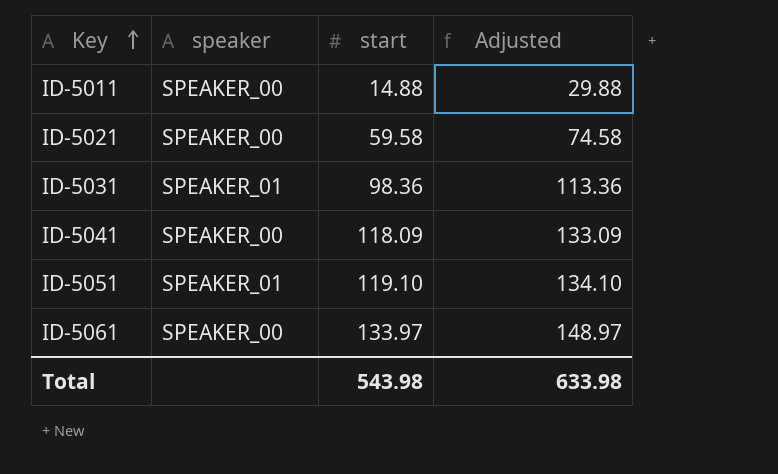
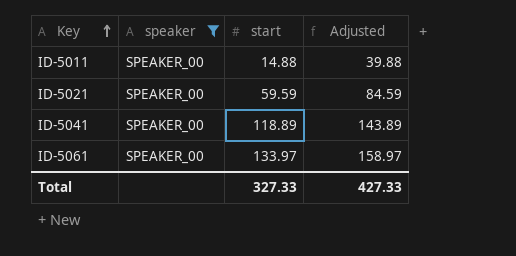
filter: none -> speaker = SPEAKER_00
column Adjusted | formula: [start] + 15 -> [start] + 25
ID-5021 | start: 59.58 -> 59.59
ID-5041 | start: 118.09 -> 118.89
Total | start: 543.98 -> 327.33
Total | Adjusted: 633.98 -> 427.33

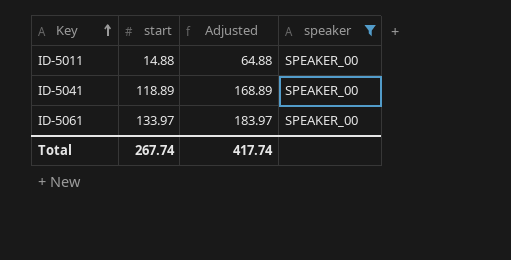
column Adjusted | formula: [start] + 25 -> [start] + 50
column speaker | position: 2 -> 4
row ID-5021: SPEAKER_00 | 59.59 | 84.59 -> none
Total | start: 327.33 -> 267.74
Total | Adjusted: 427.33 -> 417.74

